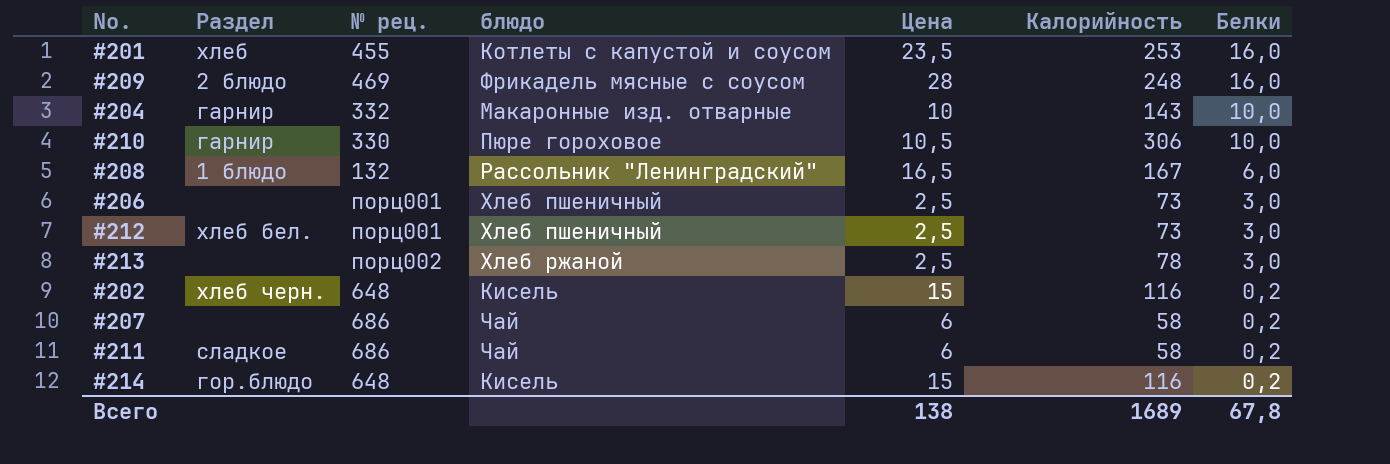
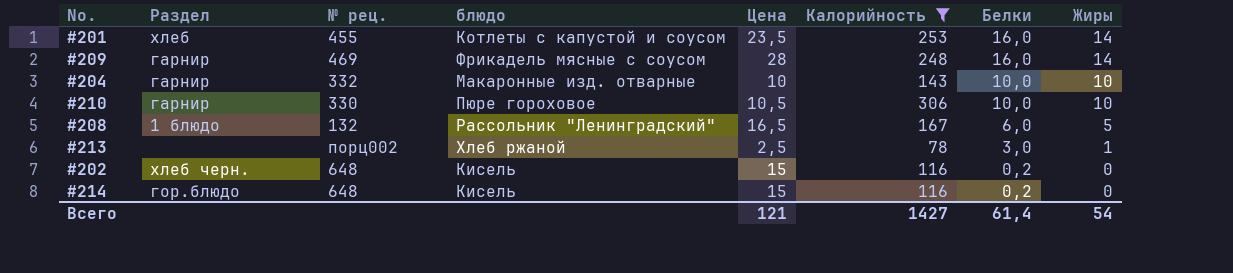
filter: none -> Калорийность >= 78
column Жиры | position: none -> 8
#209 | Раздел: 2 блюдо -> гарнир
Всего | Цена: 138 -> 121
Всего | Калорийность: 1689 -> 1427
Всего | Белки: 67,8 -> 61,4

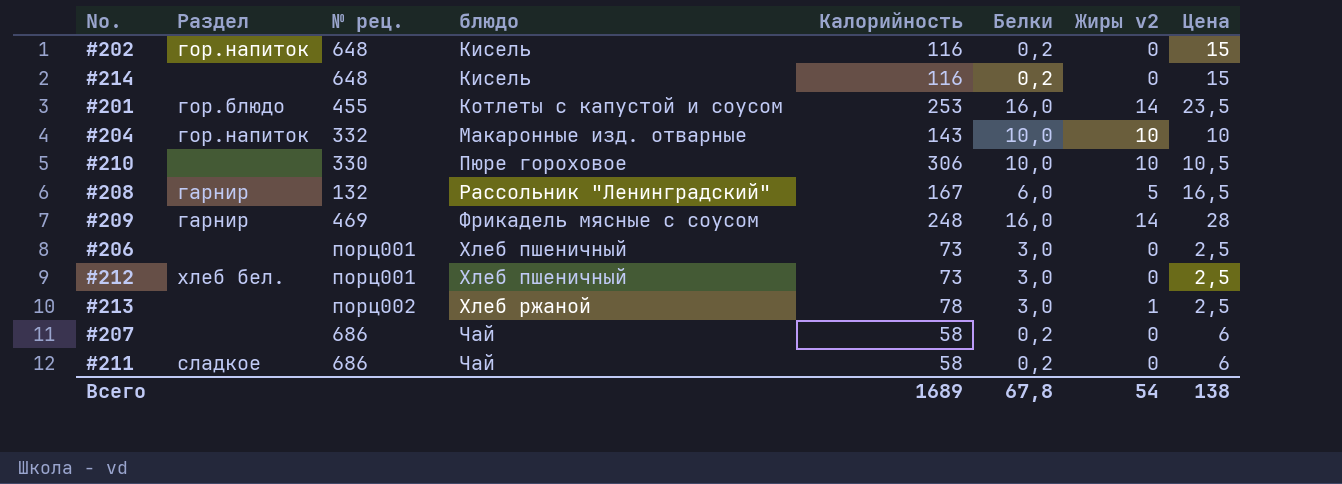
filter: Калорийность >= 78 -> none
row order: Белки descending -> блюдо ascending
column name: Жиры -> Жиры v2
column Цена | position: 5 -> 8
#202 | Раздел: хлеб черн. -> гор.напиток
#214 | Раздел: гор.блюдо -> none
#201 | Раздел: хлеб -> гор.блюдо
#204 | Раздел: гарнир -> гор.напиток
#210 | Раздел: гарнир -> none
#208 | Раздел: 1 блюдо -> гарнир
Всего | Калорийность: 1427 -> 1689
Всего | Белки: 61,4 -> 67,8
Всего | Цена: 121 -> 138

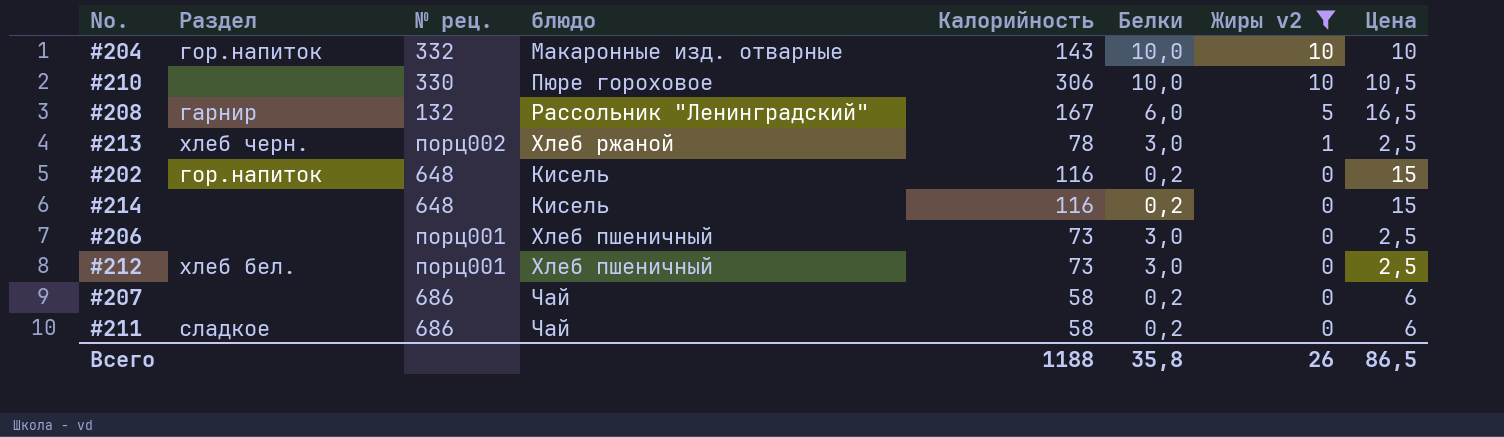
filter: none -> Жиры v2 != 14
row order: блюдо ascending -> Жиры v2 descending
#213 | Раздел: none -> хлеб черн.
Всего | Калорийность: 1689 -> 1188
Всего | Белки: 67,8 -> 35,8
Всего | Жиры v2: 54 -> 26
Всего | Цена: 138 -> 86,5

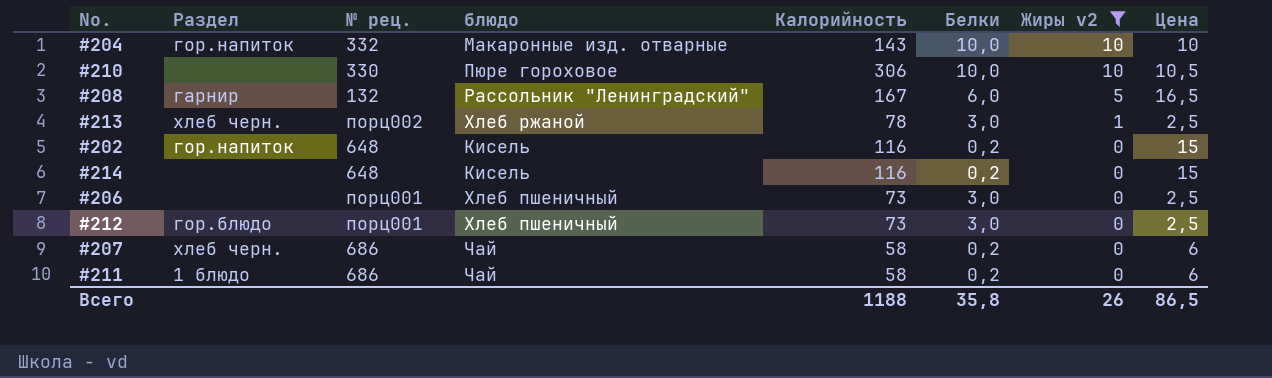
#212 | Раздел: хлеб бел. -> гор.блюдо
#207 | Раздел: none -> хлеб черн.
#211 | Раздел: сладкое -> 1 блюдо

